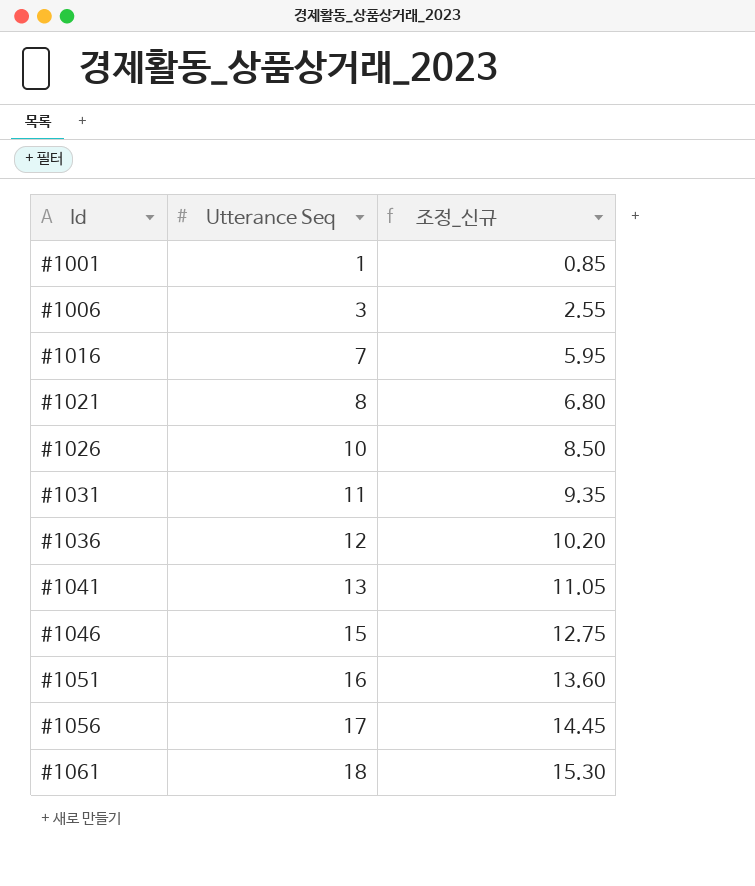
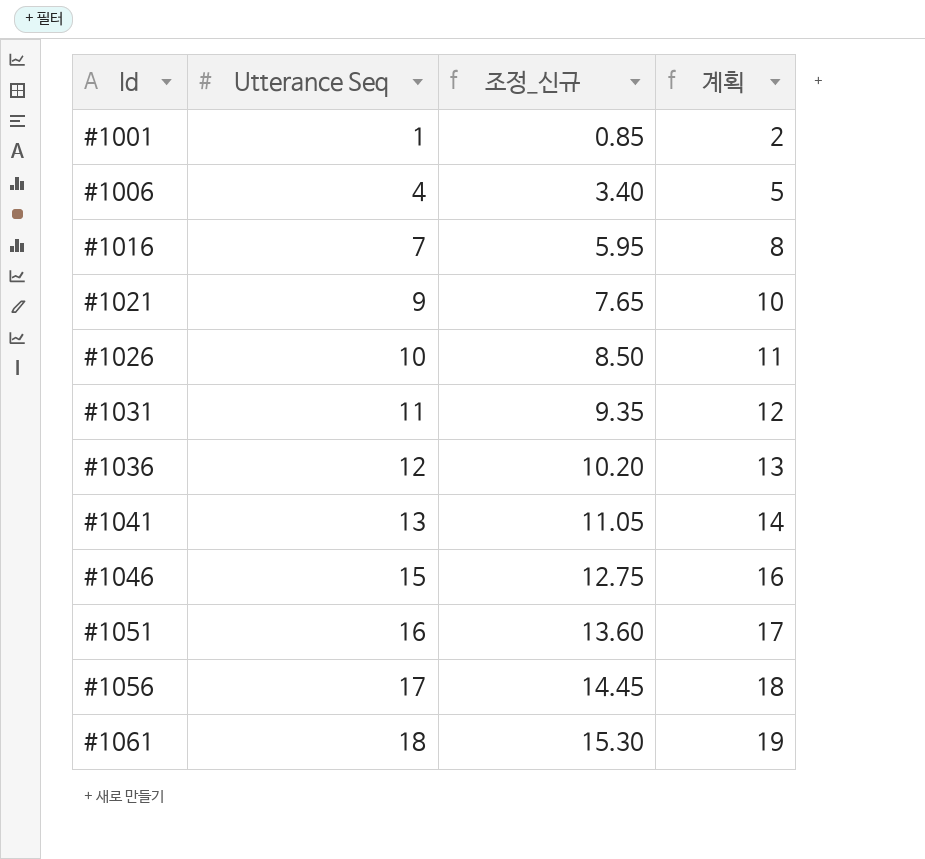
column 계획 | formula: none -> [Utterance Seq] + 1
#1006 | Utterance Seq: 3 -> 4
#1006 | 조정_신규: 2.55 -> 3.40
#1021 | Utterance Seq: 8 -> 9
#1021 | 조정_신규: 6.80 -> 7.65

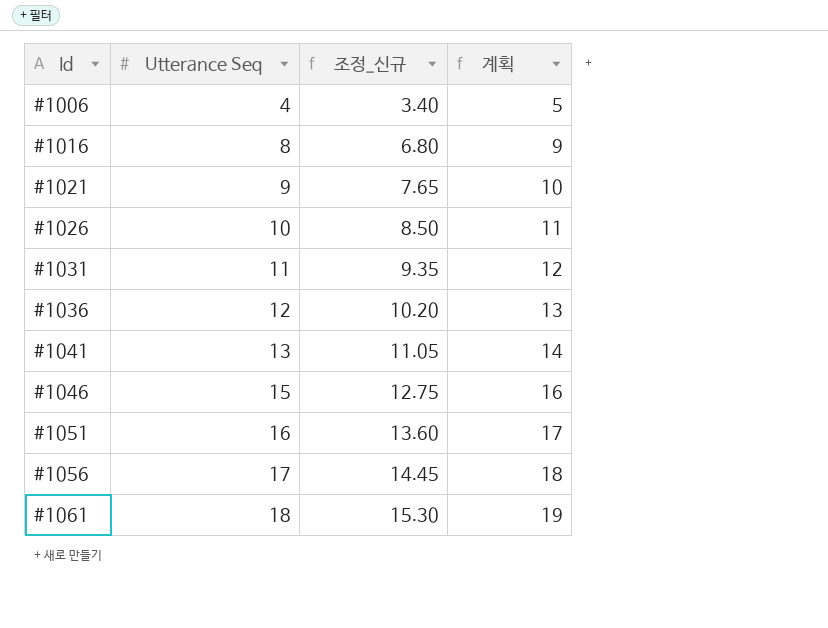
row #1001: 1 | 0.85 | 2 -> none
#1016 | Utterance Seq: 7 -> 8
#1016 | 조정_신규: 5.95 -> 6.80
#1016 | 계획: 8 -> 9

